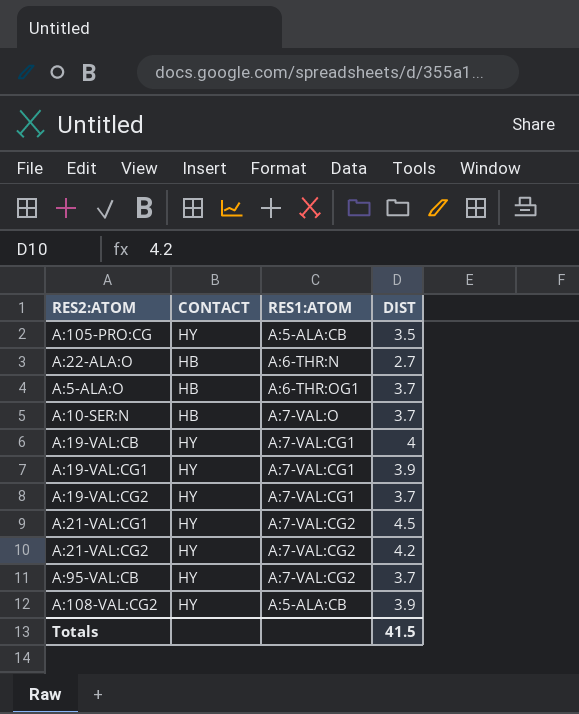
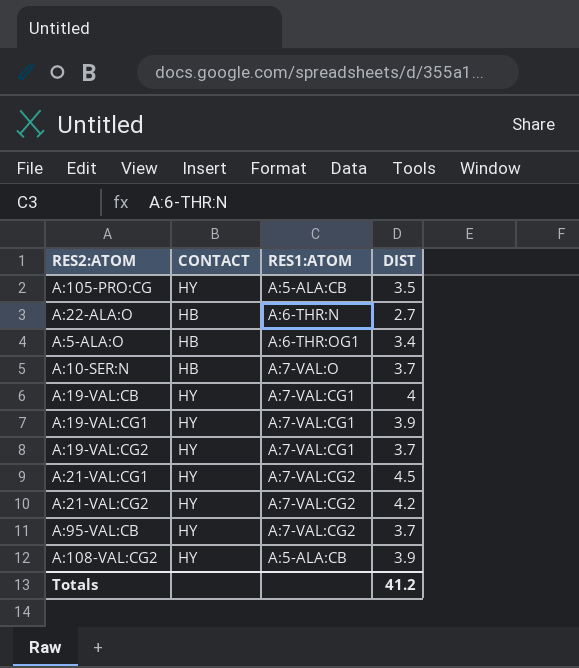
A:5-ALA:O | DIST: 3.7 -> 3.4
Totals | DIST: 41.5 -> 41.2

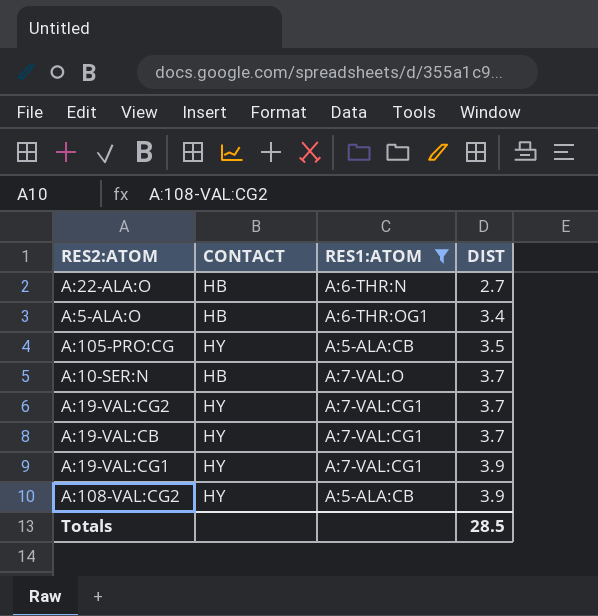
filter: none -> RES1:ATOM != A:7-VAL:CG2
row order: none -> DIST ascending
A:19-VAL:CB | DIST: 4 -> 3.7
Totals | DIST: 41.2 -> 28.5

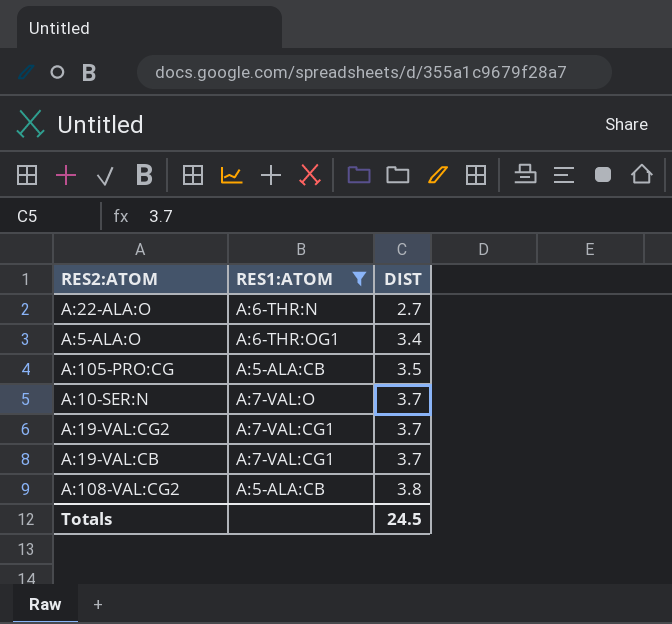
column CONTACT | position: 2 -> none
row A:19-VAL:CG1: HY | A:7-VAL:CG1 | 3.9 -> none
A:108-VAL:CG2 | DIST: 3.9 -> 3.8
Totals | DIST: 28.5 -> 24.5

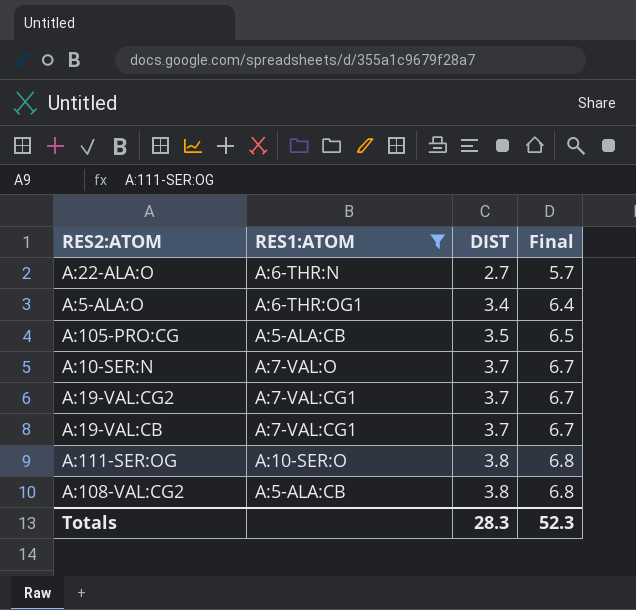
column Final | formula: none -> [DIST] + 3
row A:111-SER:OG: none -> A:10-SER:O | 3.8 | 6.8
Totals | DIST: 24.5 -> 28.3

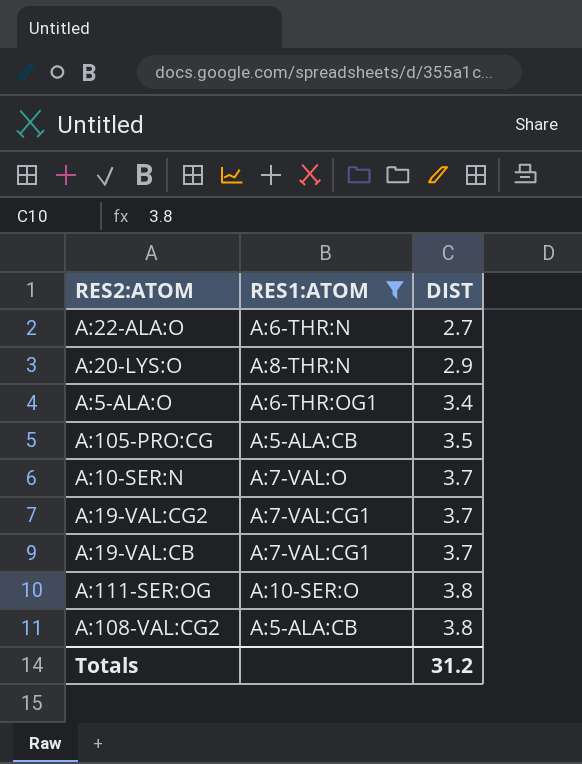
column Final | formula: [DIST] + 3 -> none
row A:20-LYS:O: none -> A:8-THR:N | 2.9
Totals | DIST: 28.3 -> 31.2

